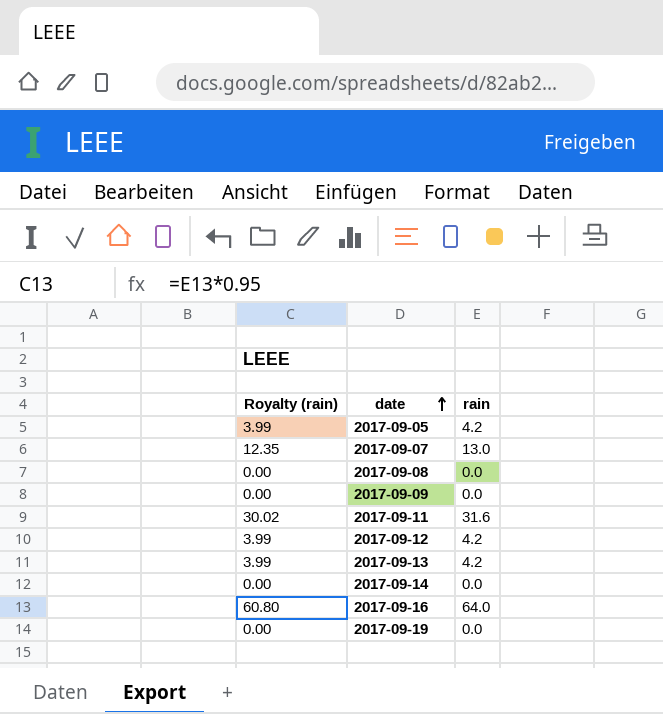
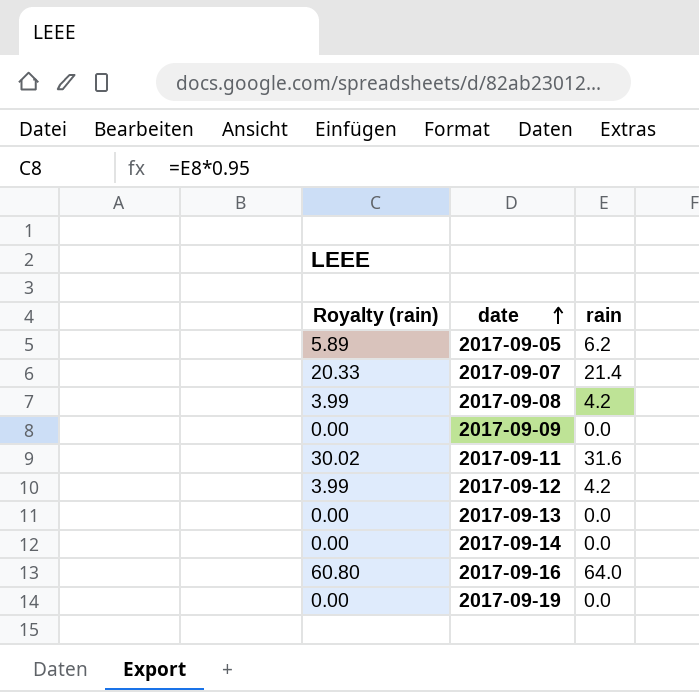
2017-09-05 | Royalty (rain): 3.99 -> 5.89
2017-09-05 | rain: 4.2 -> 6.2
2017-09-07 | Royalty (rain): 12.35 -> 20.33
2017-09-07 | rain: 13.0 -> 21.4
2017-09-08 | Royalty (rain): 0.00 -> 3.99
2017-09-08 | rain: 0.0 -> 4.2
2017-09-13 | Royalty (rain): 3.99 -> 0.00
2017-09-13 | rain: 4.2 -> 0.0

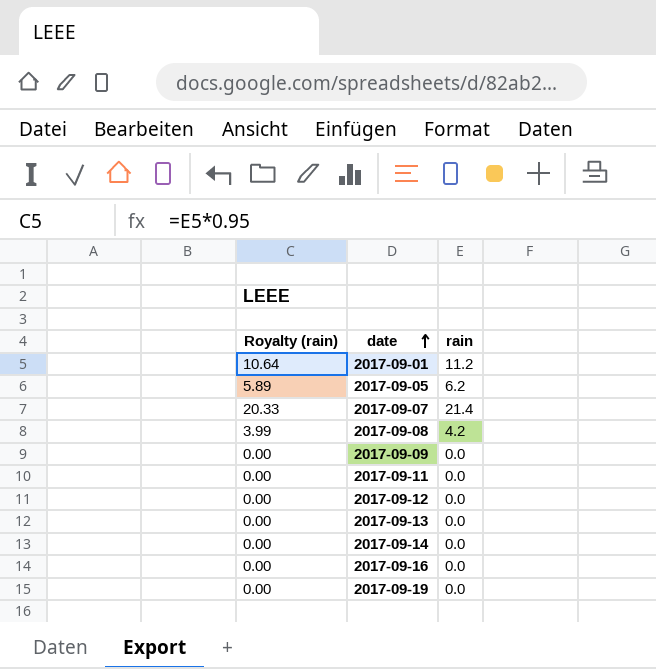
row 2017-09-01: none -> 10.64 | 11.2
2017-09-11 | Royalty (rain): 30.02 -> 0.00
2017-09-11 | rain: 31.6 -> 0.0
2017-09-12 | Royalty (rain): 3.99 -> 0.00
2017-09-12 | rain: 4.2 -> 0.0
2017-09-16 | Royalty (rain): 60.80 -> 0.00
2017-09-16 | rain: 64.0 -> 0.0

